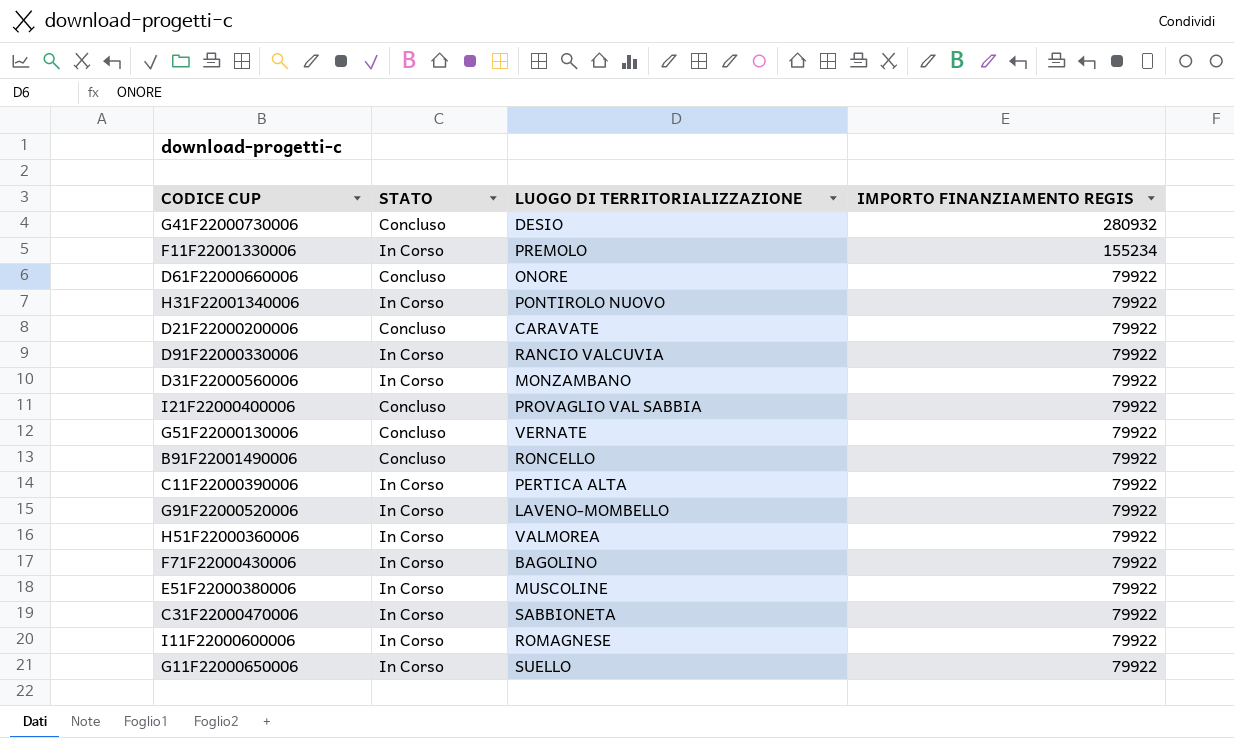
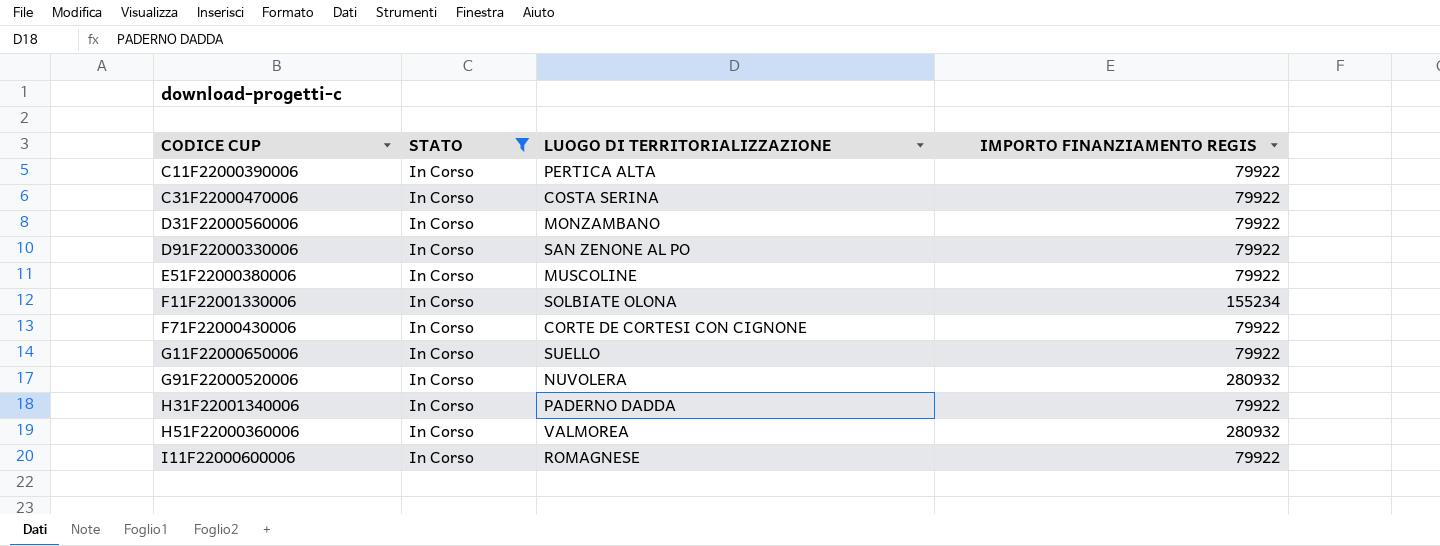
filter: none -> STATO = In Corso
row order: IMPORTO FINANZIAMENTO REGIS descending -> CODICE CUP ascending
C31F22000470006 | LUOGO DI TERRITORIALIZZAZIONE: SABBIONETA -> COSTA SERINA
D91F22000330006 | LUOGO DI TERRITORIALIZZAZIONE: RANCIO VALCUVIA -> SAN ZENONE AL PO
F11F22001330006 | LUOGO DI TERRITORIALIZZAZIONE: PREMOLO -> SOLBIATE OLONA
F71F22000430006 | LUOGO DI TERRITORIALIZZAZIONE: BAGOLINO -> CORTE DE CORTESI CON CIGNONE
G91F22000520006 | LUOGO DI TERRITORIALIZZAZIONE: LAVENO-MOMBELLO -> NUVOLERA
G91F22000520006 | IMPORTO FINANZIAMENTO REGIS: 79922 -> 280932
H31F22001340006 | LUOGO DI TERRITORIALIZZAZIONE: PONTIROLO NUOVO -> PADERNO DADDA
H51F22000360006 | IMPORTO FINANZIAMENTO REGIS: 79922 -> 280932

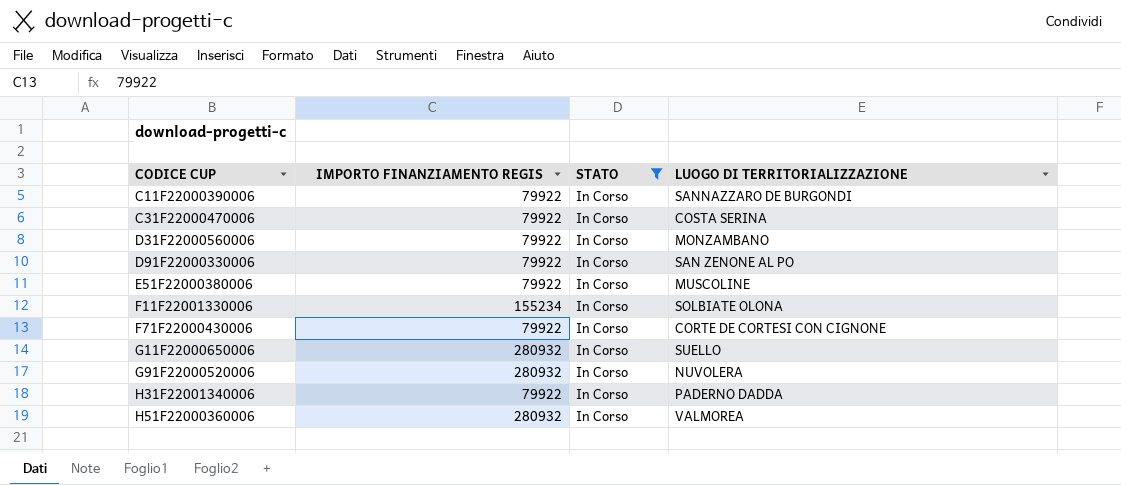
column IMPORTO FINANZIAMENTO REGIS | position: 4 -> 2
row I11F22000600006: In Corso | ROMAGNESE | 79922 -> none
C11F22000390006 | LUOGO DI TERRITORIALIZZAZIONE: PERTICA ALTA -> SANNAZZARO DE BURGONDI
G11F22000650006 | IMPORTO FINANZIAMENTO REGIS: 79922 -> 280932

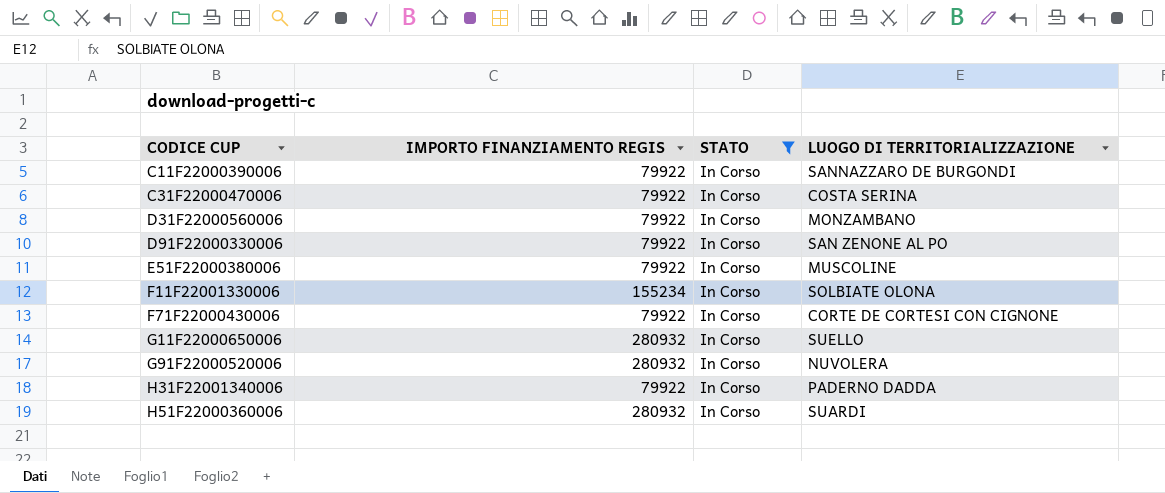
H51F22000360006 | LUOGO DI TERRITORIALIZZAZIONE: VALMOREA -> SUARDI

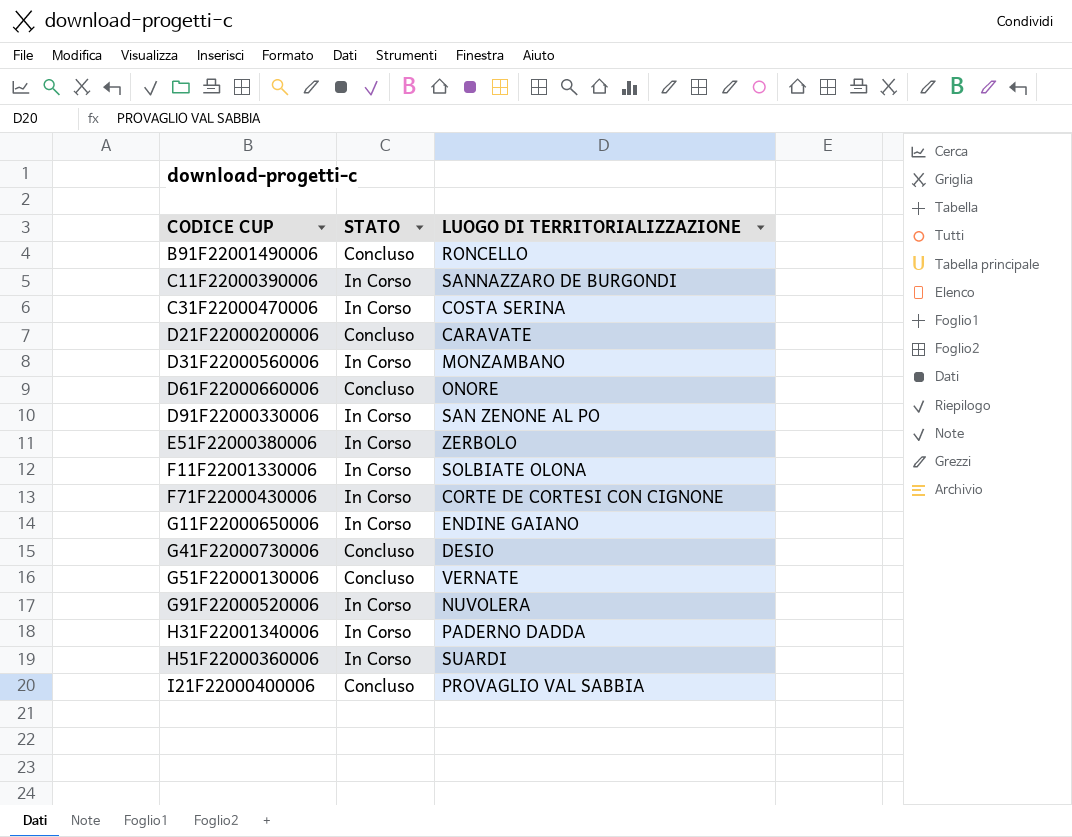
filter: STATO = In Corso -> none
column IMPORTO FINANZIAMENTO REGIS | position: 2 -> none
E51F22000380006 | LUOGO DI TERRITORIALIZZAZIONE: MUSCOLINE -> ZERBOLO
G11F22000650006 | LUOGO DI TERRITORIALIZZAZIONE: SUELLO -> ENDINE GAIANO

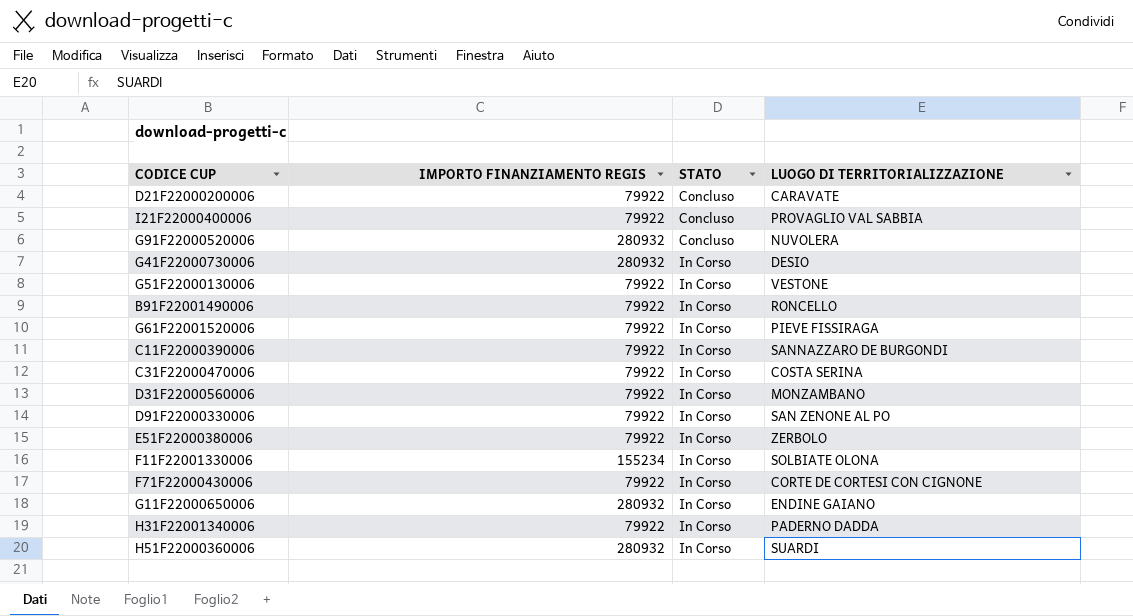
row order: CODICE CUP ascending -> STATO ascending
column IMPORTO FINANZIAMENTO REGIS | position: none -> 2
row D61F22000660006: Concluso | ONORE -> none
G91F22000520006 | STATO: In Corso -> Concluso
G41F22000730006 | STATO: Concluso -> In Corso
G51F22000130006 | STATO: Concluso -> In Corso
G51F22000130006 | LUOGO DI TERRITORIALIZZAZIONE: VERNATE -> VESTONE
B91F22001490006 | STATO: Concluso -> In Corso
row G61F22001520006: none -> 79922 | In Corso | PIEVE FISSIRAGA

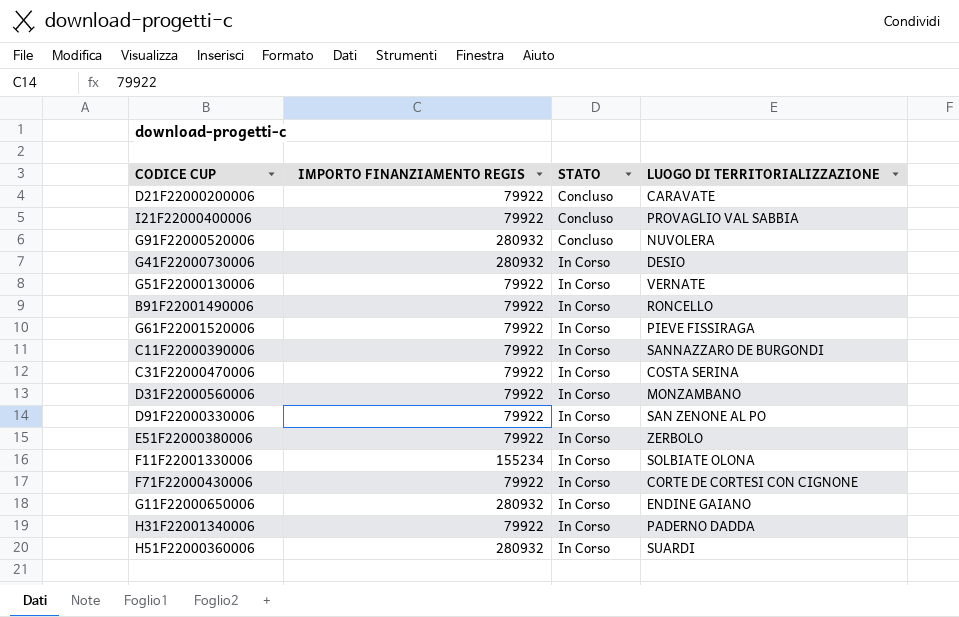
G51F22000130006 | LUOGO DI TERRITORIALIZZAZIONE: VESTONE -> VERNATE

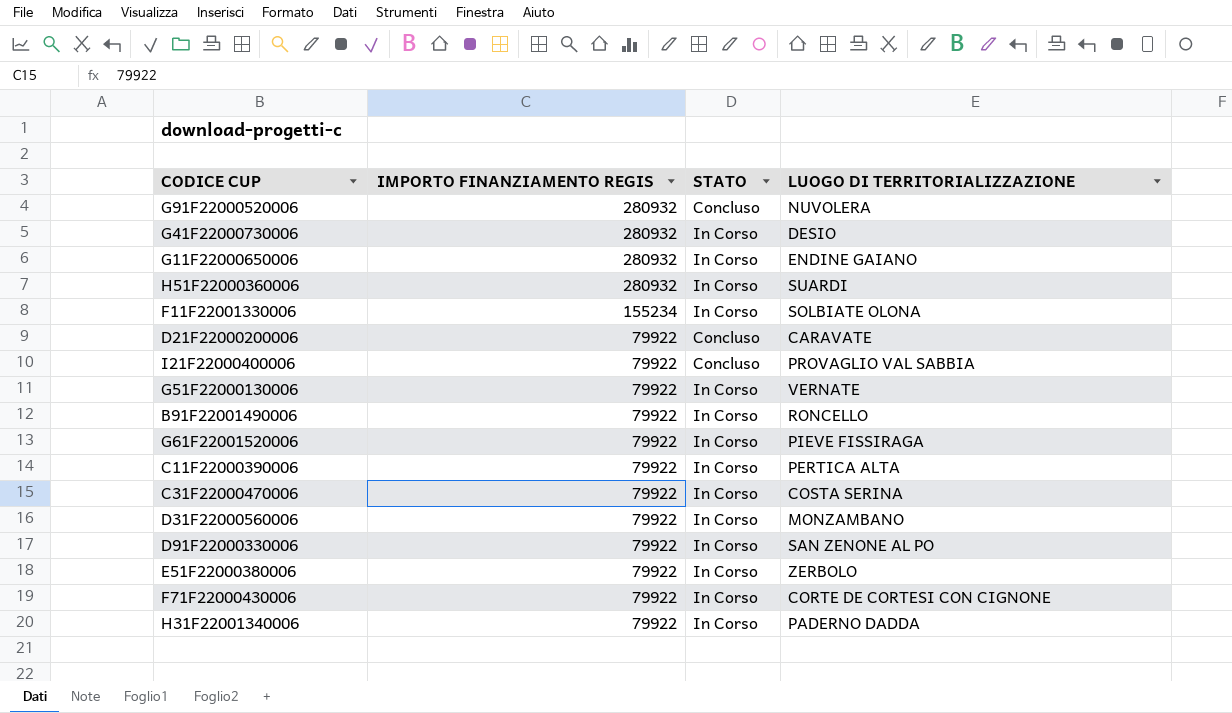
row order: STATO ascending -> IMPORTO FINANZIAMENTO REGIS descending
C11F22000390006 | LUOGO DI TERRITORIALIZZAZIONE: SANNAZZARO DE BURGONDI -> PERTICA ALTA

